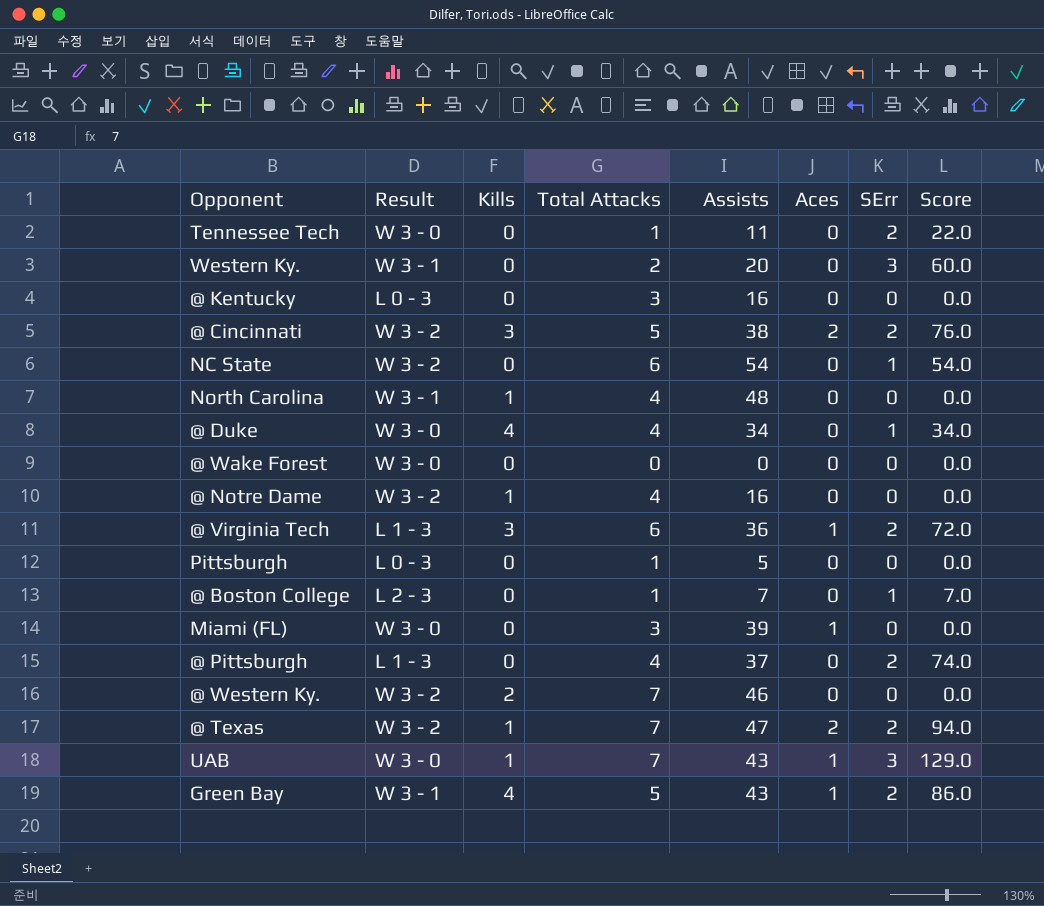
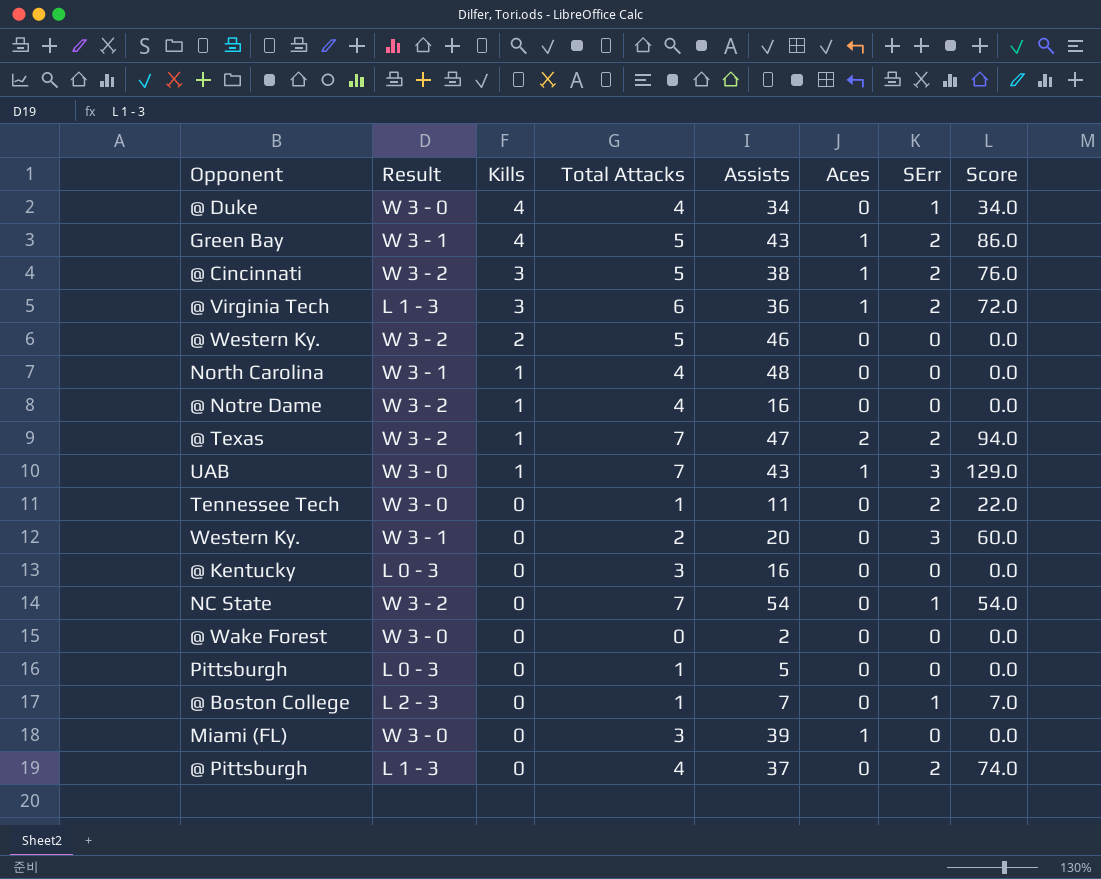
row order: none -> Kills descending
@ Cincinnati | Aces: 2 -> 1
@ Western Ky. | Total Attacks: 7 -> 5
NC State | Total Attacks: 6 -> 7
@ Wake Forest | Assists: 0 -> 2

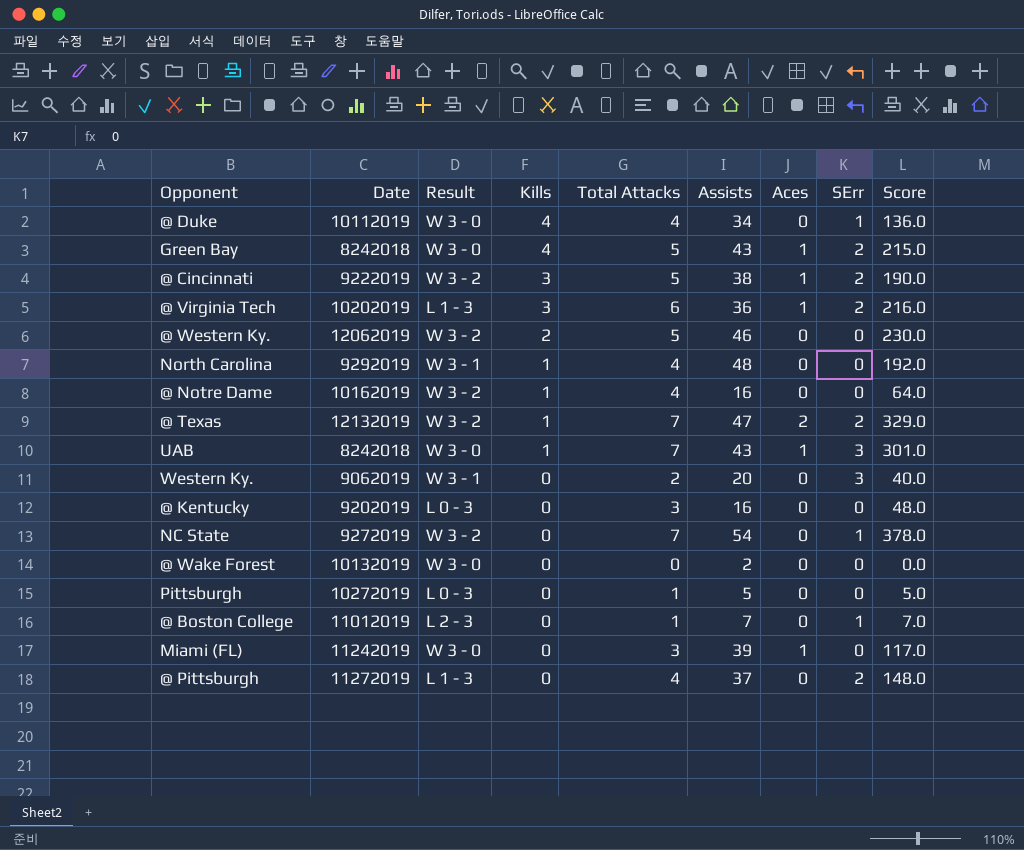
column Date | position: none -> 2
column Score | formula: [Assists] * [SErr] -> [Total Attacks] * [Assists]
row Tennessee Tech: W 3 - 0 | 0 | 1 | 11 | 0 | 2 | 22.0 -> none
Green Bay | Result: W 3 - 1 -> W 3 - 0

